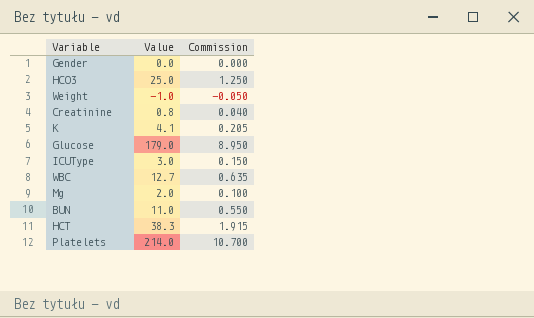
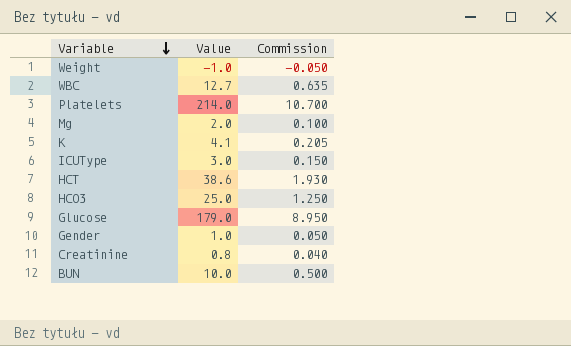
row order: none -> Variable descending
HCT | Value: 38.3 -> 38.6
HCT | Commission: 1.915 -> 1.930
Gender | Value: 0.0 -> 1.0
Gender | Commission: 0.000 -> 0.050
BUN | Value: 11.0 -> 10.0
BUN | Commission: 0.550 -> 0.500

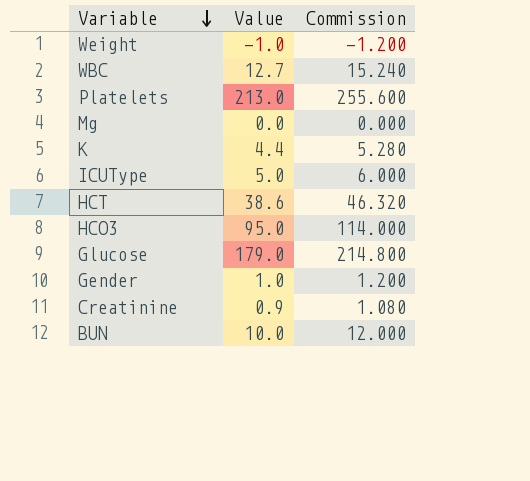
column Commission | formula: [Value] * 0.05 -> [Value] * 1.2
Platelets | Value: 214.0 -> 213.0
Mg | Value: 2.0 -> 0.0
K | Value: 4.1 -> 4.4
ICUType | Value: 3.0 -> 5.0
HCO3 | Value: 25.0 -> 95.0
Creatinine | Value: 0.8 -> 0.9

